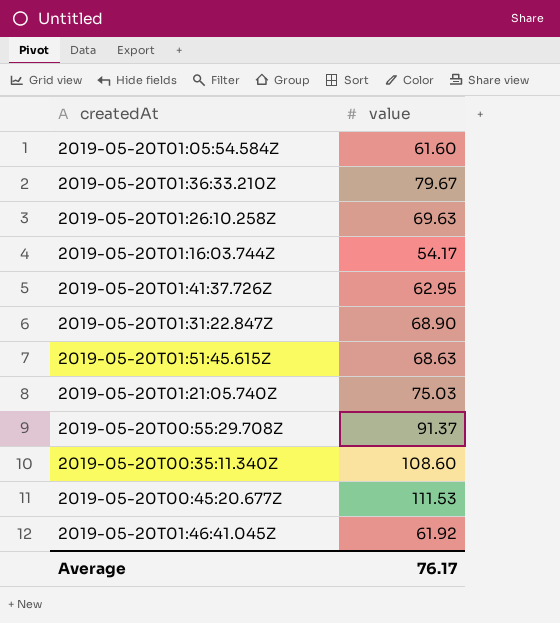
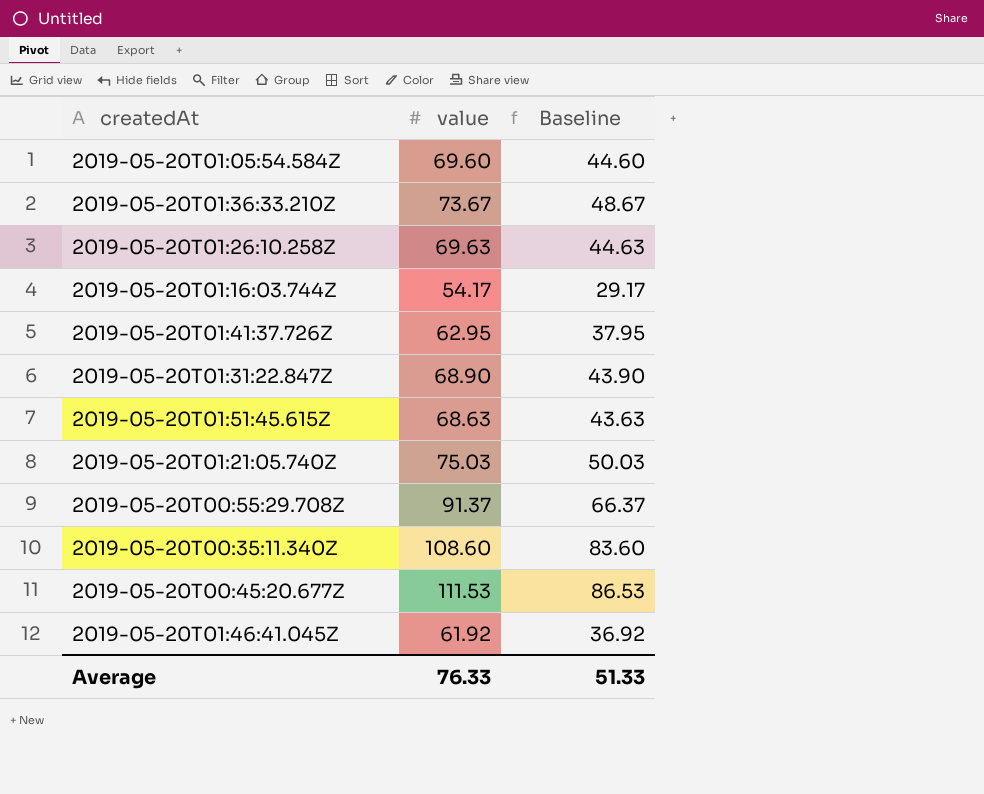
column Baseline | formula: none -> [value] - 25
2019-05-20T01:05:54.584Z | value: 61.60 -> 69.60
2019-05-20T01:36:33.210Z | value: 79.67 -> 73.67
Average | value: 76.17 -> 76.33

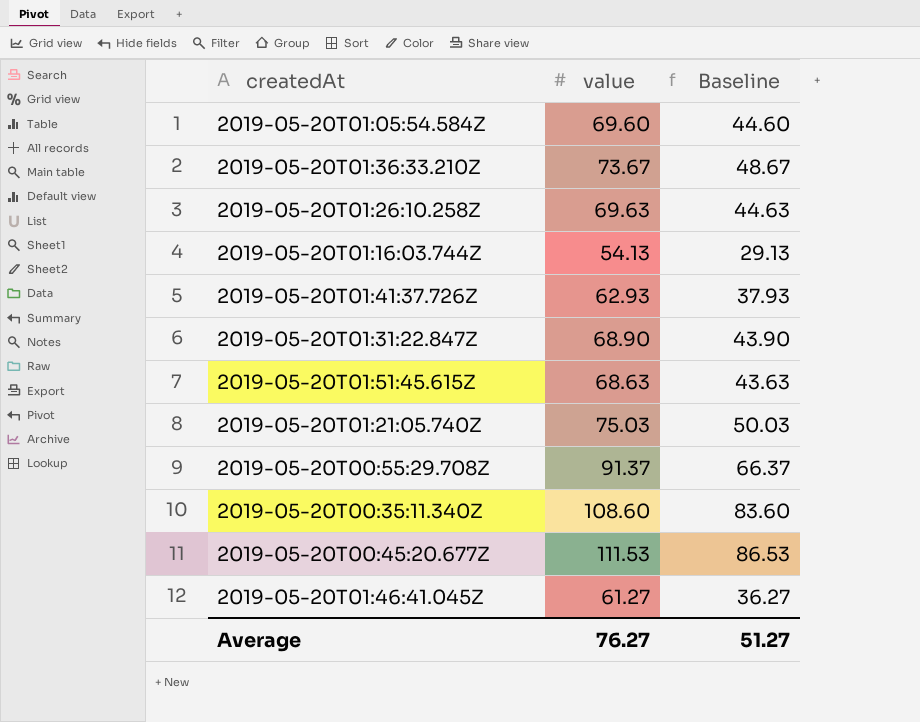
2019-05-20T01:16:03.744Z | value: 54.17 -> 54.13
2019-05-20T01:16:03.744Z | Baseline: 29.17 -> 29.13
2019-05-20T01:41:37.726Z | value: 62.95 -> 62.93
2019-05-20T01:41:37.726Z | Baseline: 37.95 -> 37.93
2019-05-20T01:46:41.045Z | value: 61.92 -> 61.27
2019-05-20T01:46:41.045Z | Baseline: 36.92 -> 36.27
Average | value: 76.33 -> 76.27
Average | Baseline: 51.33 -> 51.27

